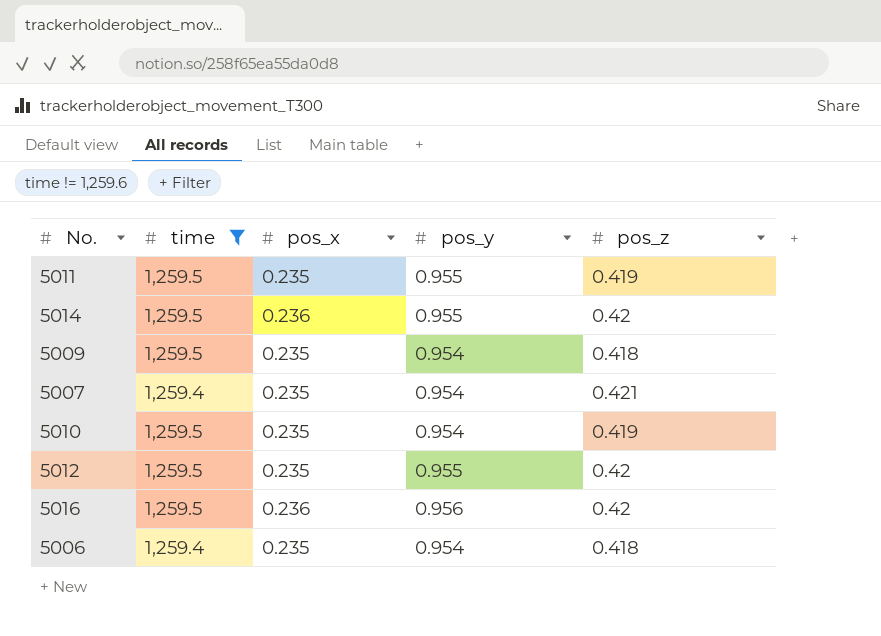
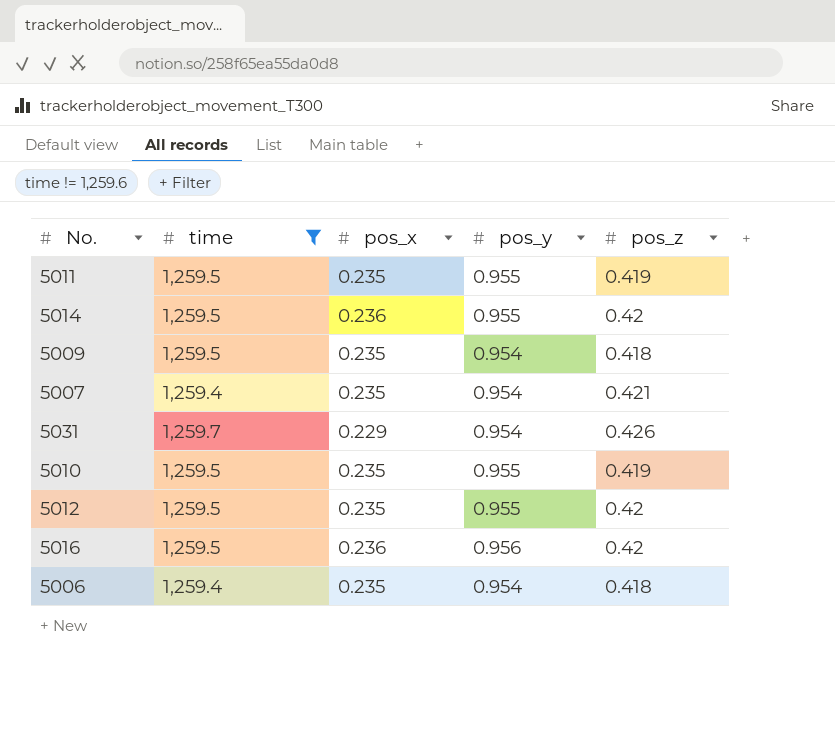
row 5031: none -> 1,259.7 | 0.229 | 0.954 | 0.426
5010 | pos_y: 0.954 -> 0.955

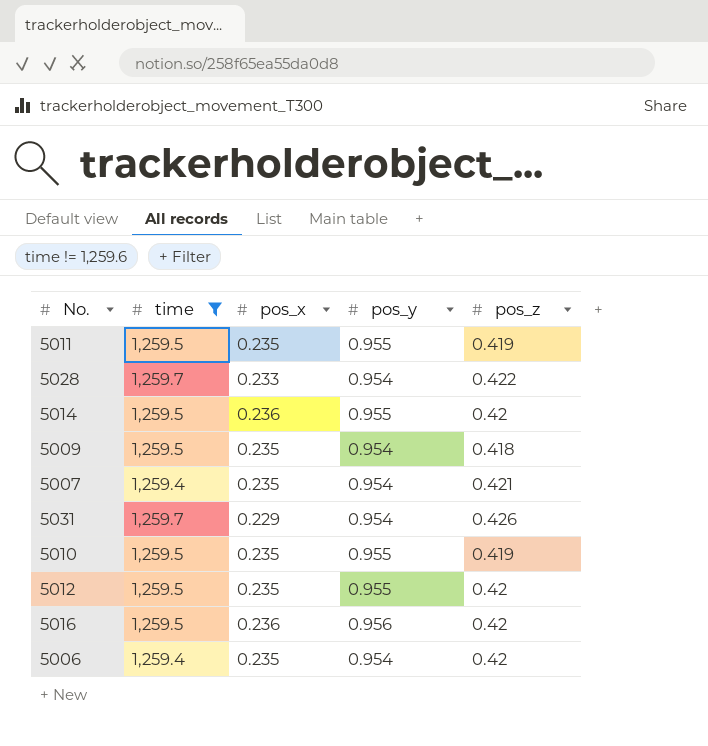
row 5028: none -> 1,259.7 | 0.233 | 0.954 | 0.422
5006 | pos_z: 0.418 -> 0.42

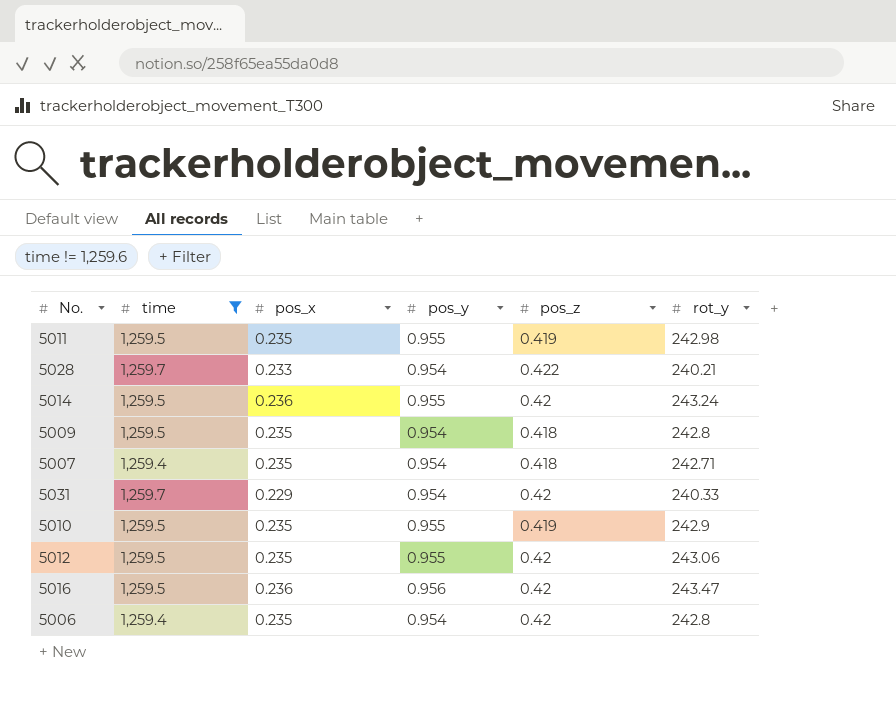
column rot_y | position: none -> 6
5007 | pos_z: 0.421 -> 0.418
5031 | pos_z: 0.426 -> 0.42

